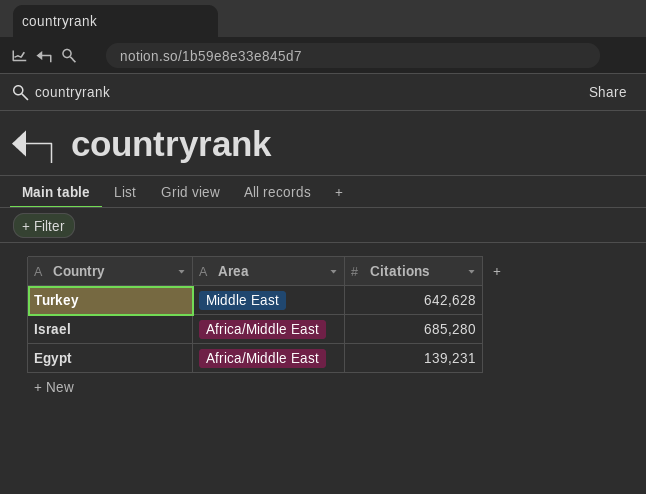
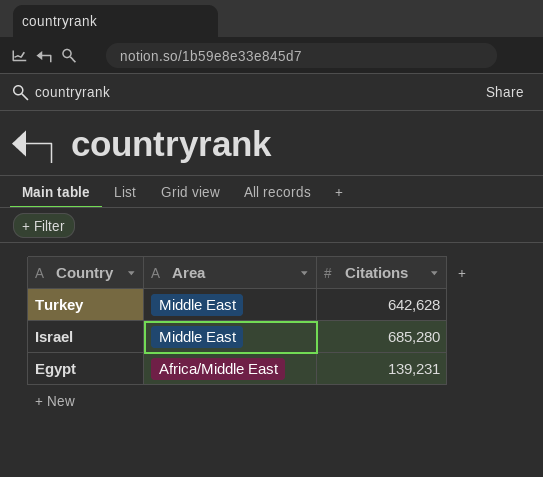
Israel | Area: Africa/Middle East -> Middle East

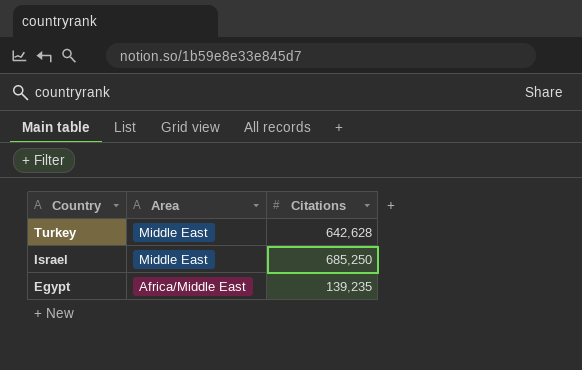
Israel | Citations: 685,280 -> 685,250
Egypt | Citations: 139,231 -> 139,235

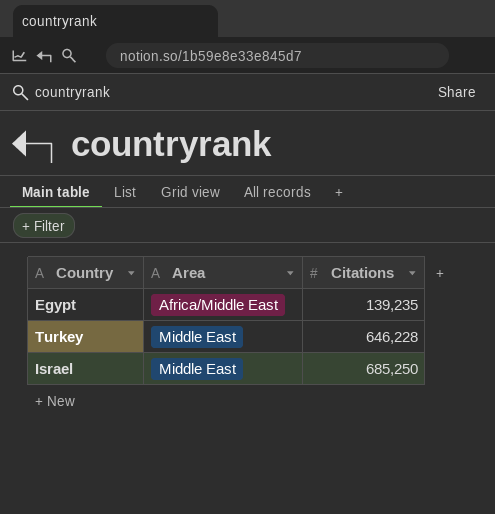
row order: Country descending -> Area ascending
Turkey | Citations: 642,628 -> 646,228

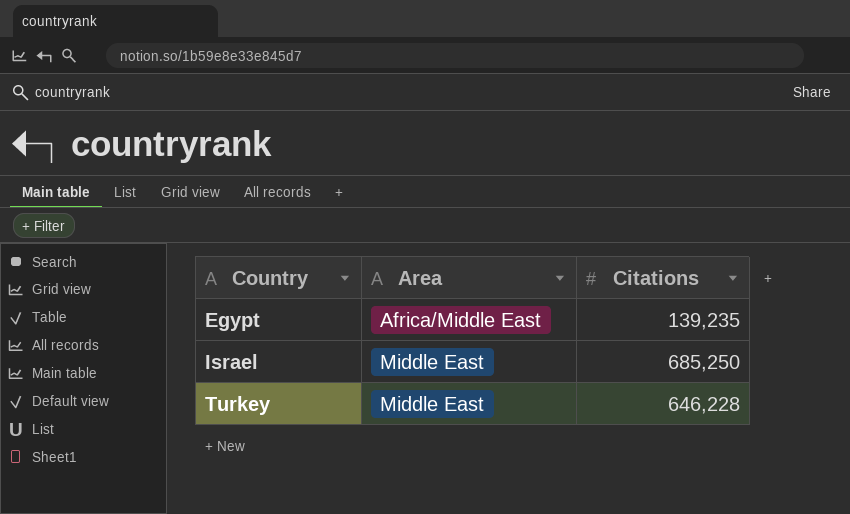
row order: Area ascending -> Country ascending

